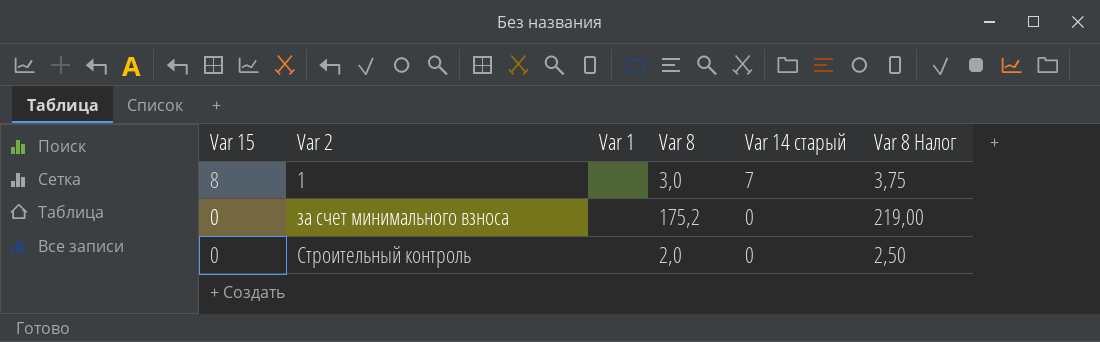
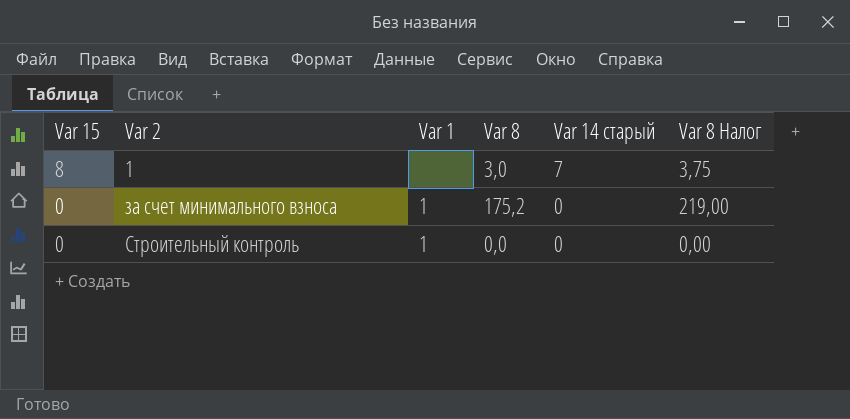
за счет минимального взноса | Var 1: none -> 1
Строительный контроль | Var 1: none -> 1
Строительный контроль | Var 8: 2,0 -> 0,0
Строительный контроль | Var 8 Налог: 2,50 -> 0,00

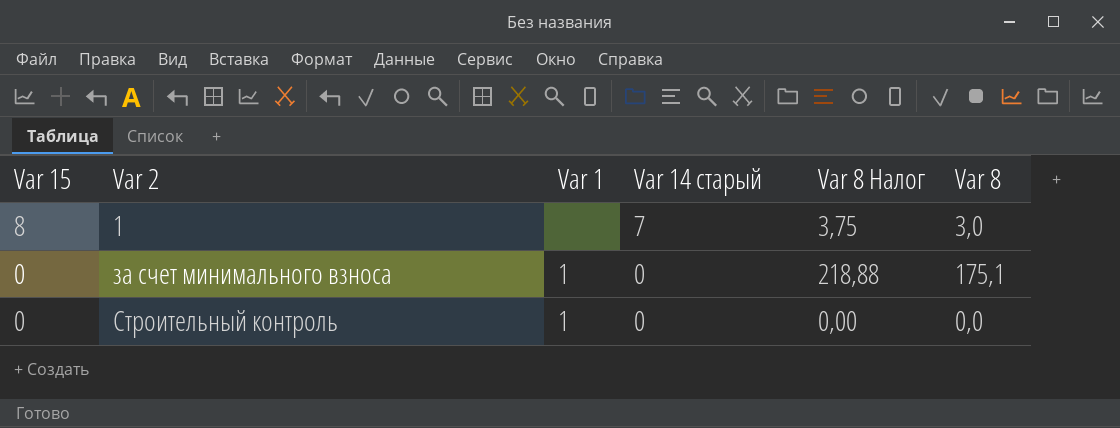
column Var 8 | position: 4 -> 6
за счет минимального взноса | Var 8 Налог: 219,00 -> 218,88
за счет минимального взноса | Var 8: 175,2 -> 175,1

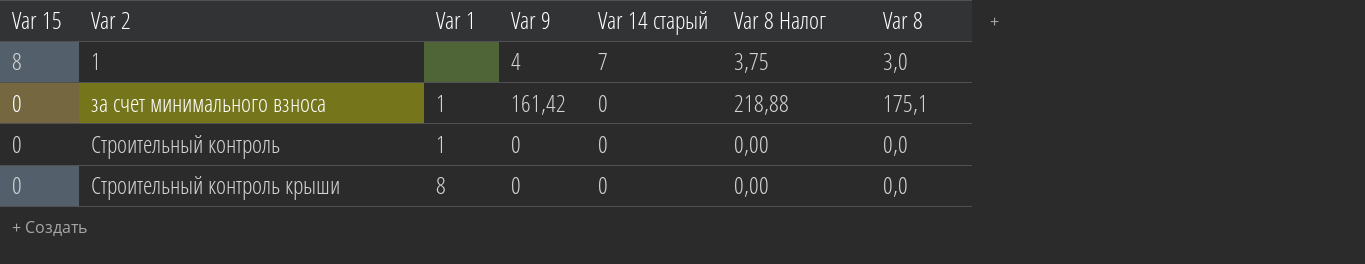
column Var 9 | position: none -> 4
row Строительный контроль крыши: none -> 0 | 8 | 0 | 0 | 0,00 | 0,0

